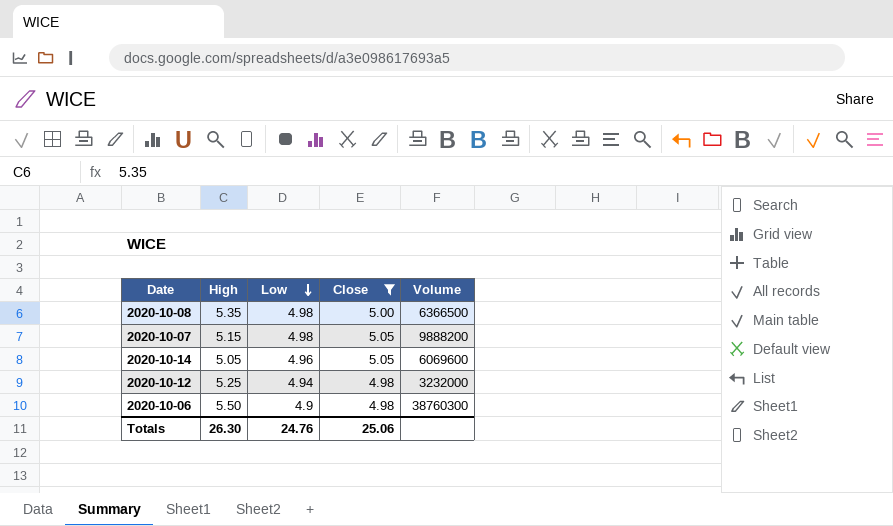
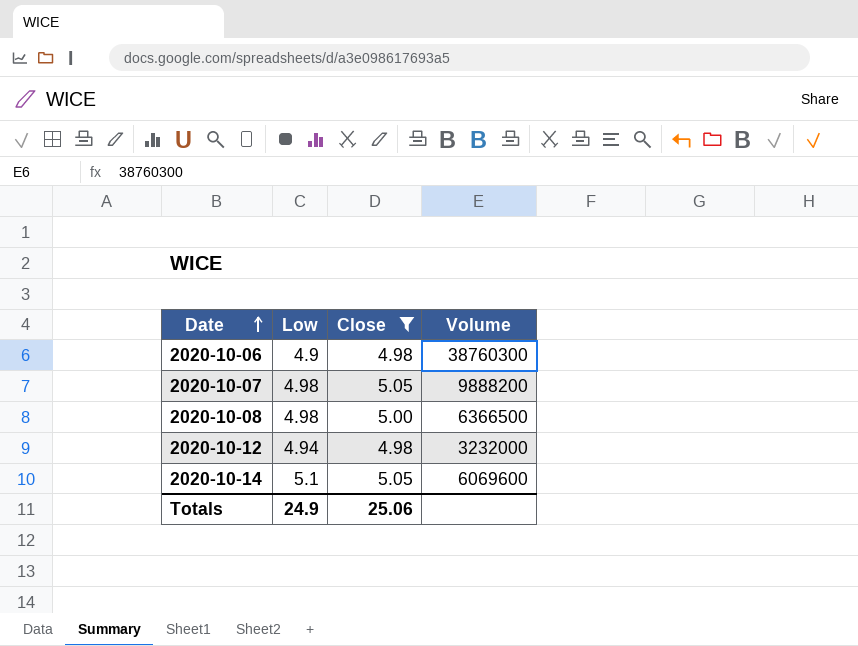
row order: Low descending -> Date ascending
column High | position: 2 -> none
2020-10-14 | Low: 4.96 -> 5.1
Totals | Low: 24.76 -> 24.9

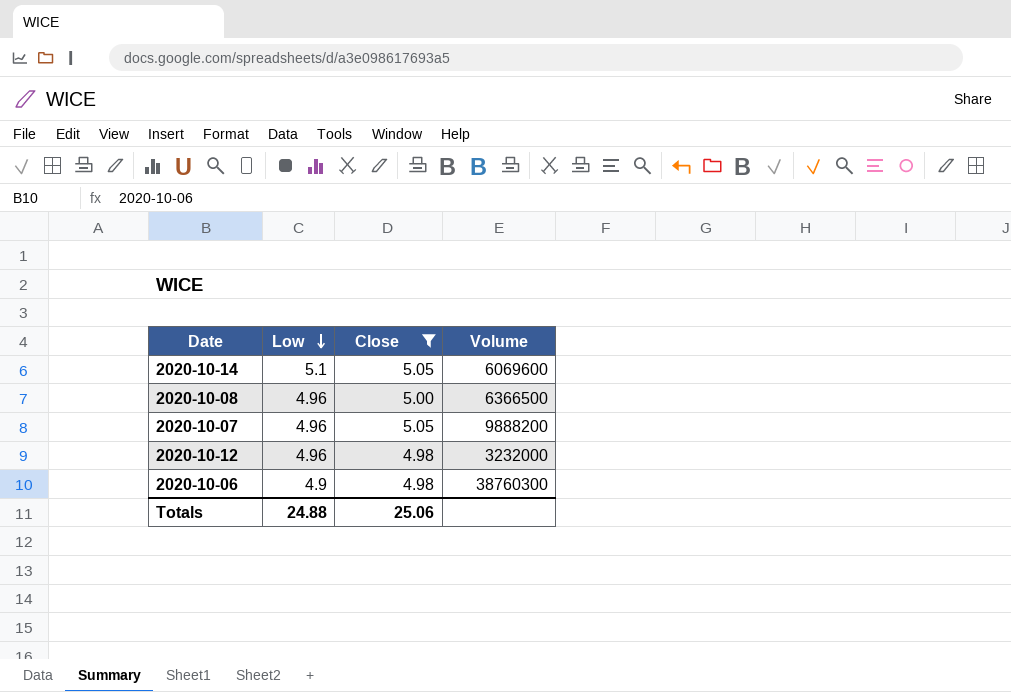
row order: Date ascending -> Low descending
2020-10-08 | Low: 4.98 -> 4.96
2020-10-07 | Low: 4.98 -> 4.96
2020-10-12 | Low: 4.94 -> 4.96
Totals | Low: 24.9 -> 24.88

